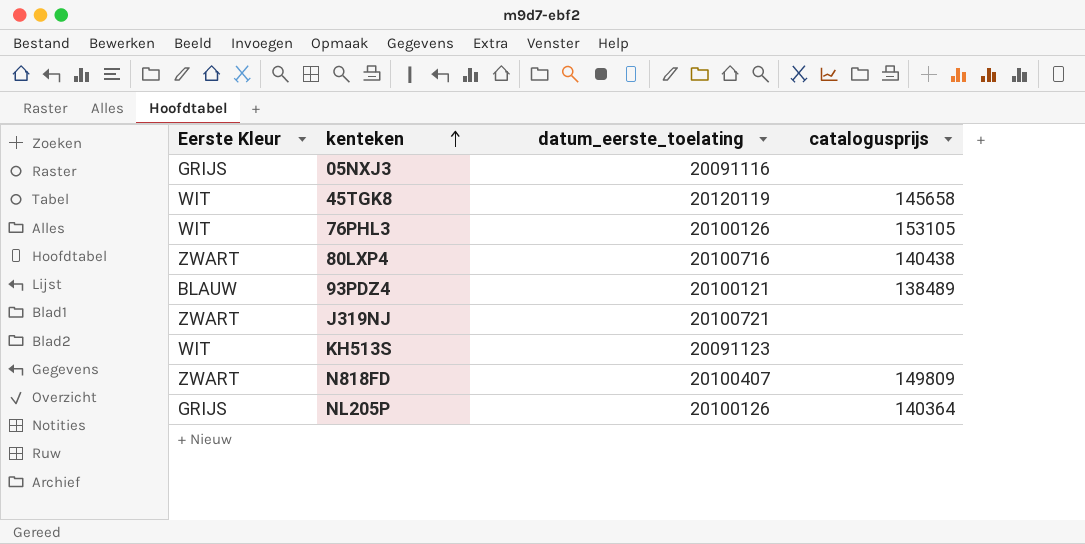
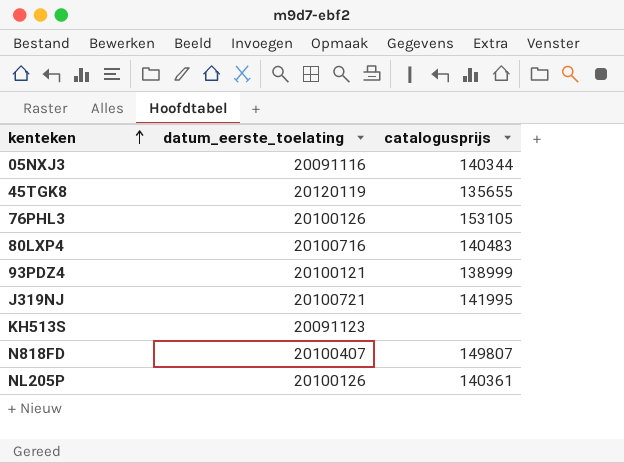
column Eerste Kleur | position: 1 -> none
05NXJ3 | catalogusprijs: none -> 140344
45TGK8 | catalogusprijs: 145658 -> 135655
80LXP4 | catalogusprijs: 140438 -> 140483
93PDZ4 | catalogusprijs: 138489 -> 138999
J319NJ | catalogusprijs: none -> 141995
N818FD | catalogusprijs: 149809 -> 149807
NL205P | catalogusprijs: 140364 -> 140361

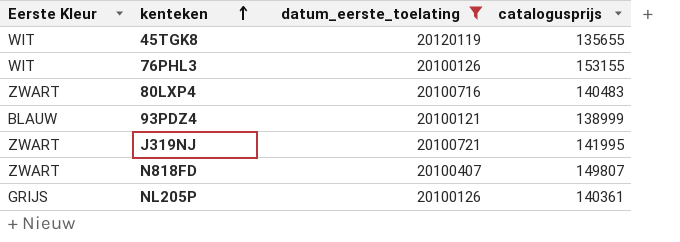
filter: none -> datum_eerste_toelating >= 20100121
column Eerste Kleur | position: none -> 1
76PHL3 | catalogusprijs: 153105 -> 153155

